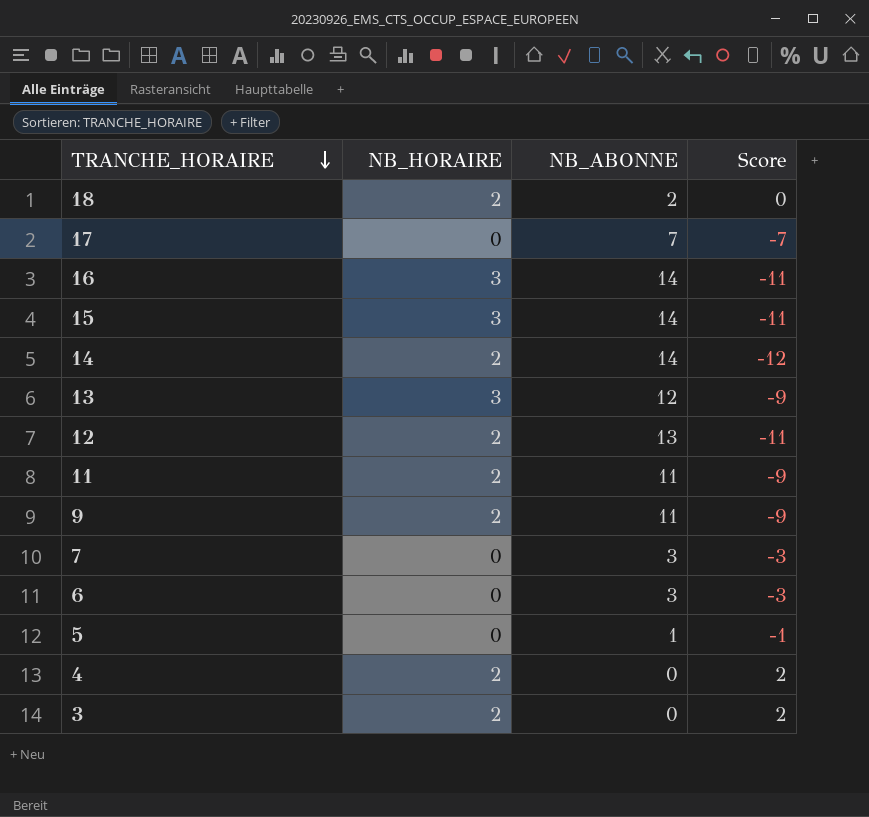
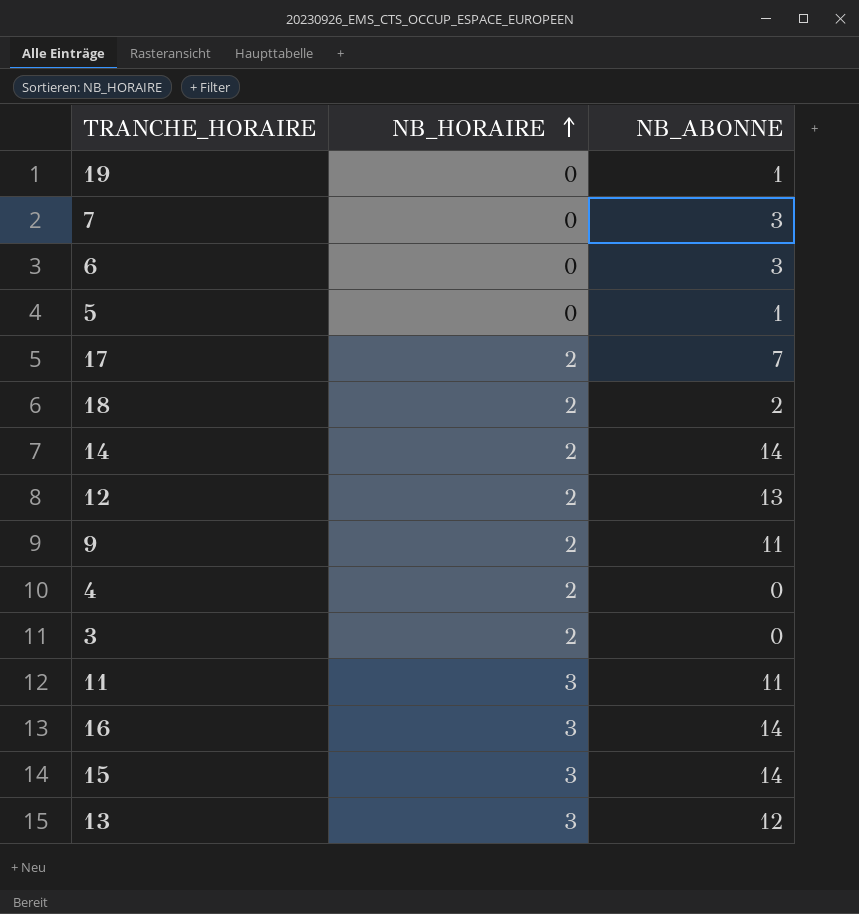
row order: TRANCHE_HORAIRE descending -> NB_HORAIRE ascending
column Score | formula: [NB_HORAIRE] - [NB_ABONNE] -> none
row 19: none -> 0 | 1
17 | NB_HORAIRE: 0 -> 2
11 | NB_HORAIRE: 2 -> 3

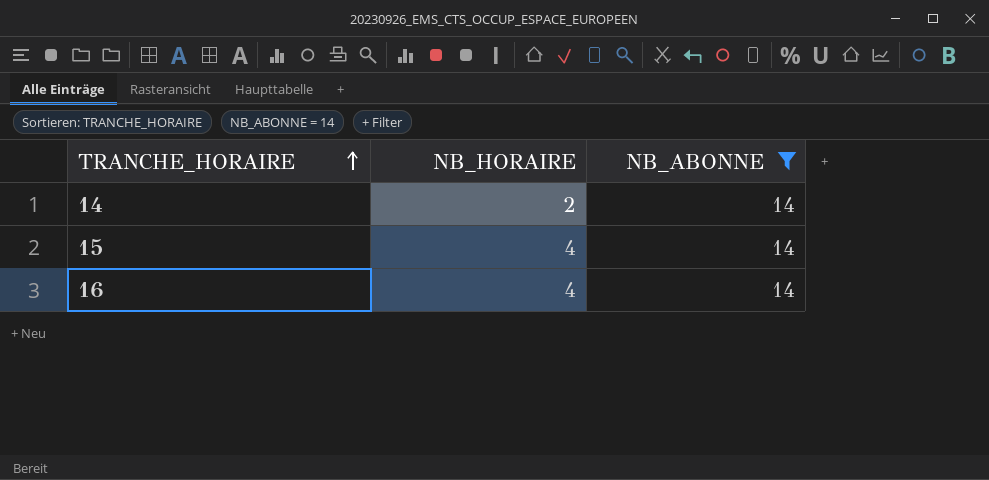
filter: none -> NB_ABONNE = 14
row order: NB_HORAIRE ascending -> TRANCHE_HORAIRE ascending
15 | NB_HORAIRE: 3 -> 4
16 | NB_HORAIRE: 3 -> 4

